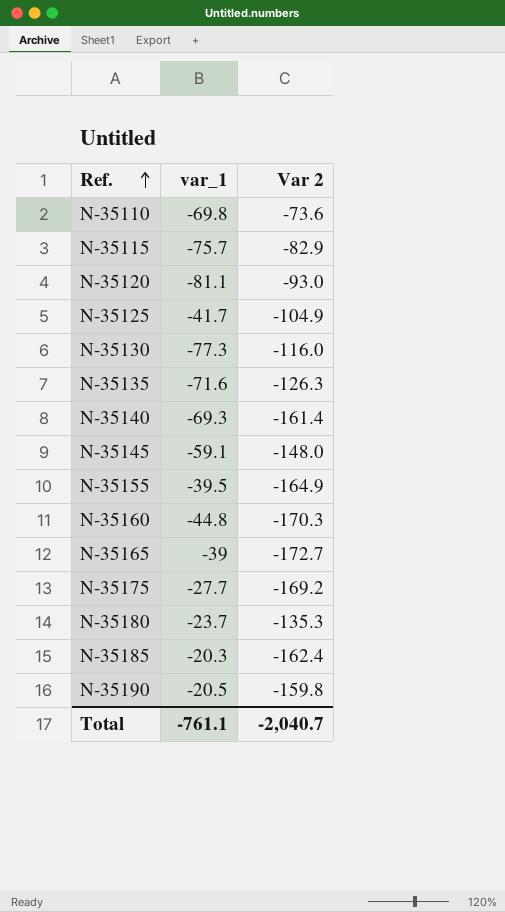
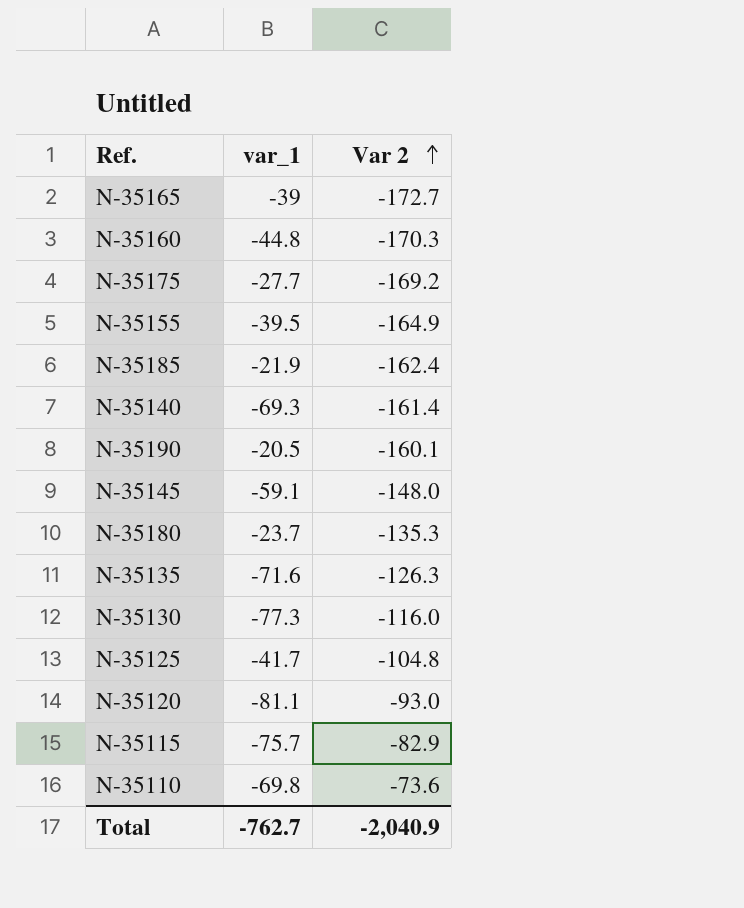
row order: Ref. ascending -> Var 2 ascending
N-35185 | var_1: -20.3 -> -21.9
N-35190 | Var 2: -159.8 -> -160.1
N-35125 | Var 2: -104.9 -> -104.8
Total | var_1: -761.1 -> -762.7
Total | Var 2: -2,040.7 -> -2,040.9

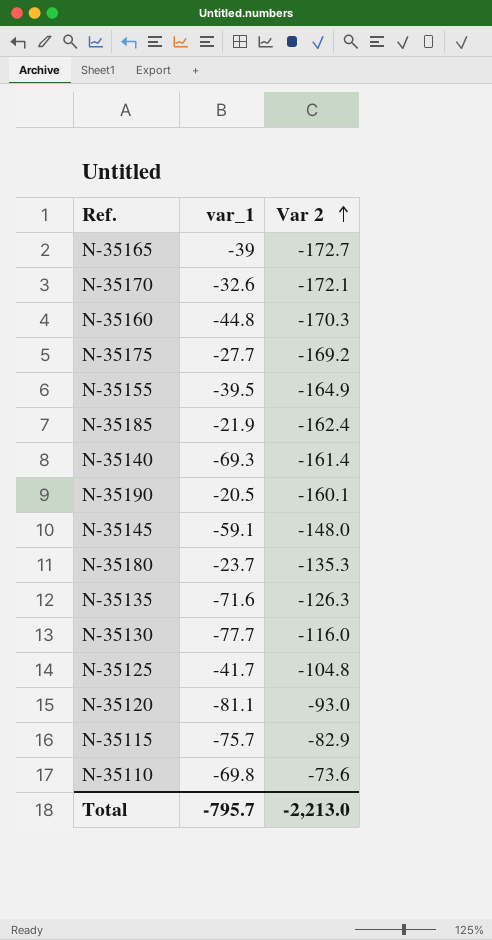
row N-35170: none -> -32.6 | -172.1
N-35130 | var_1: -77.3 -> -77.7
Total | var_1: -762.7 -> -795.7
Total | Var 2: -2,040.9 -> -2,213.0

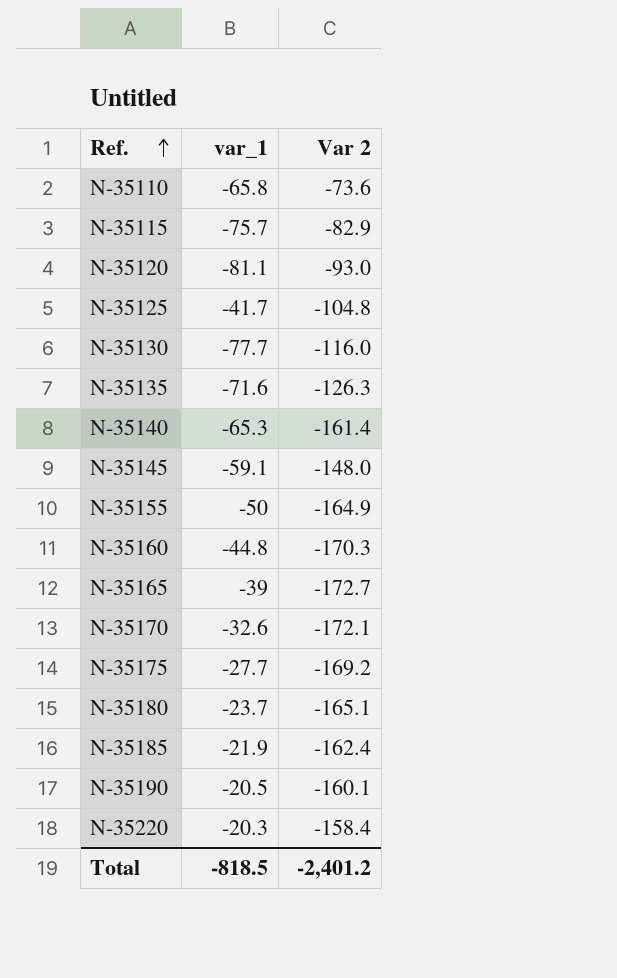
row order: Var 2 ascending -> Ref. ascending
N-35110 | var_1: -69.8 -> -65.8
N-35140 | var_1: -69.3 -> -65.3
N-35155 | var_1: -39.5 -> -50
N-35180 | Var 2: -135.3 -> -165.1
row N-35220: none -> -20.3 | -158.4
Total | var_1: -795.7 -> -818.5
Total | Var 2: -2,213.0 -> -2,401.2

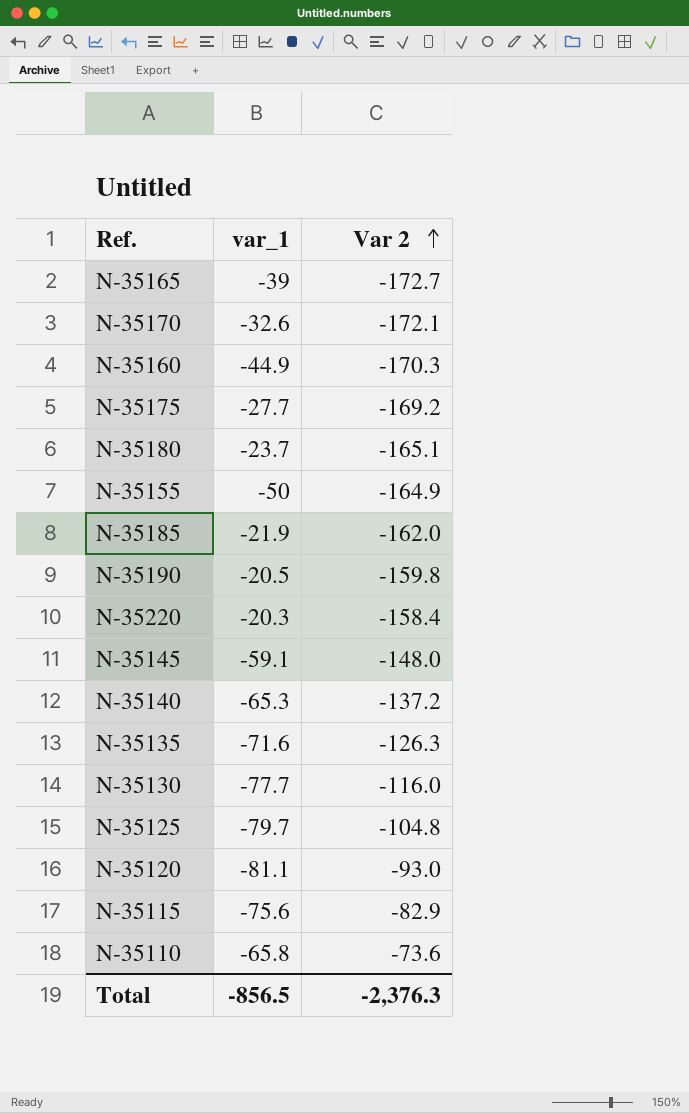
row order: Ref. ascending -> Var 2 ascending
N-35160 | var_1: -44.8 -> -44.9
N-35185 | Var 2: -162.4 -> -162.0
N-35190 | Var 2: -160.1 -> -159.8
N-35140 | Var 2: -161.4 -> -137.2
N-35125 | var_1: -41.7 -> -79.7
N-35115 | var_1: -75.7 -> -75.6
Total | var_1: -818.5 -> -856.5
Total | Var 2: -2,401.2 -> -2,376.3

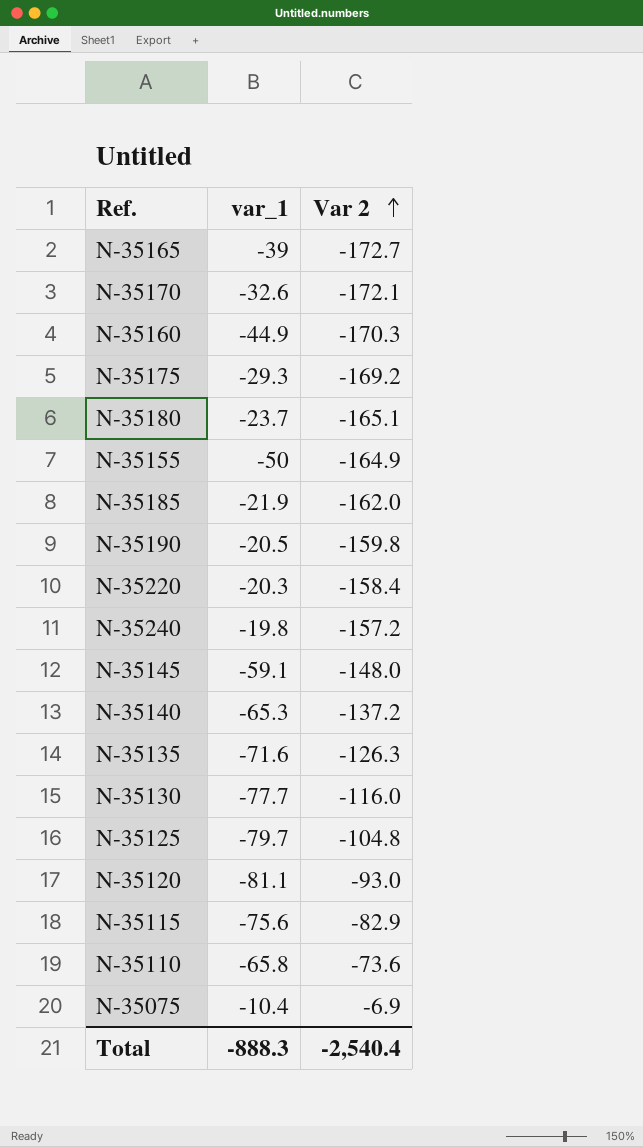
N-35175 | var_1: -27.7 -> -29.3
row N-35240: none -> -19.8 | -157.2
row N-35075: none -> -10.4 | -6.9
Total | var_1: -856.5 -> -888.3
Total | Var 2: -2,376.3 -> -2,540.4

